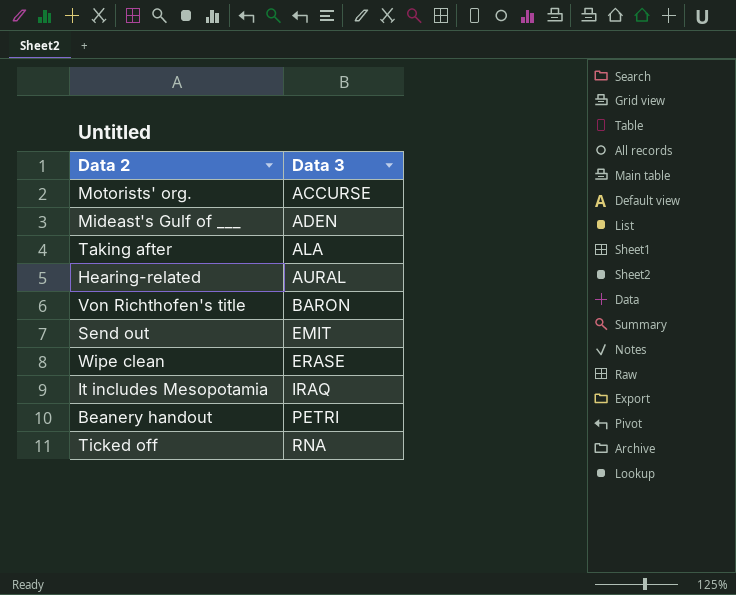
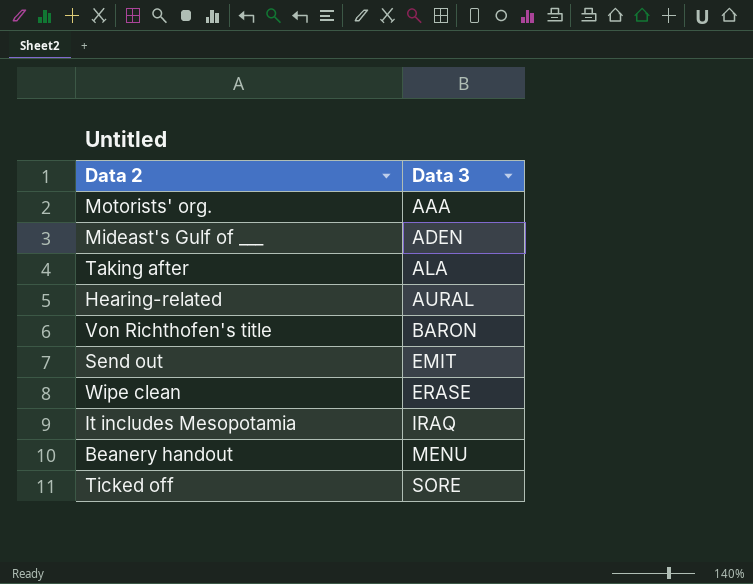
Motorists' org. | Data 3: ACCURSE -> AAA
Beanery handout | Data 3: PETRI -> MENU
Ticked off | Data 3: RNA -> SORE

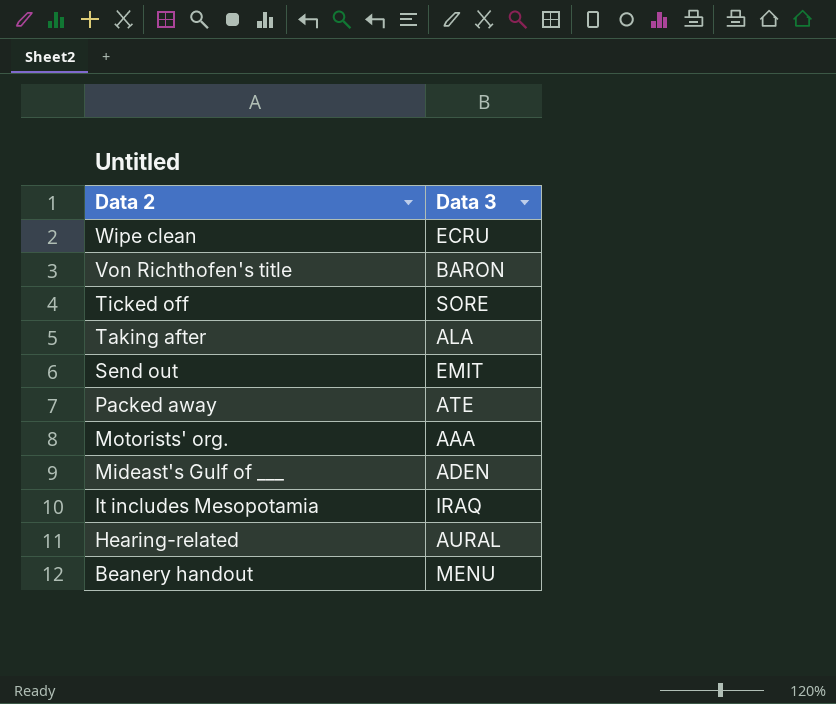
row order: Data 3 ascending -> Data 2 descending
Wipe clean | Data 3: ERASE -> ECRU
row Packed away: none -> ATE

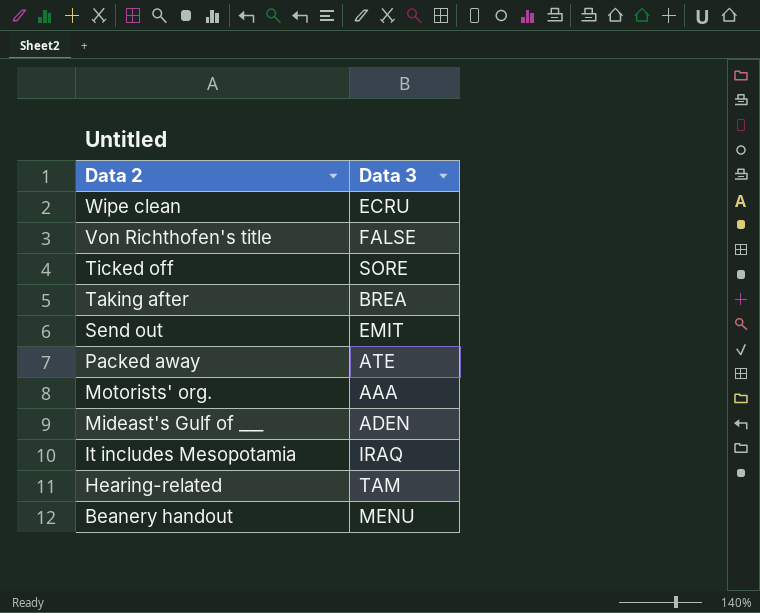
Von Richthofen's title | Data 3: BARON -> FALSE
Taking after | Data 3: ALA -> BREA
Hearing-related | Data 3: AURAL -> TAM

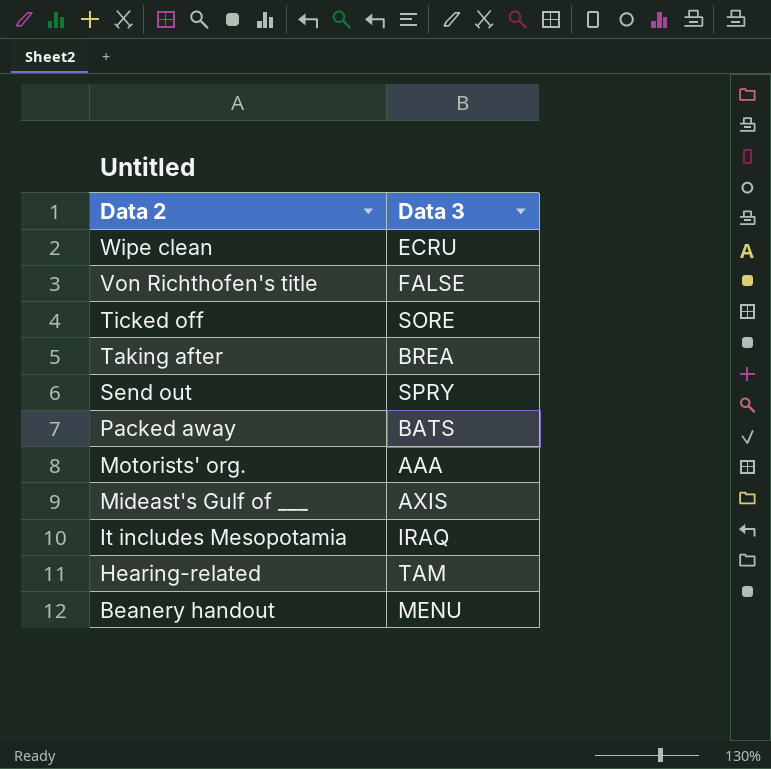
Send out | Data 3: EMIT -> SPRY
Packed away | Data 3: ATE -> BATS
Mideast's Gulf of ___ | Data 3: ADEN -> AXIS

